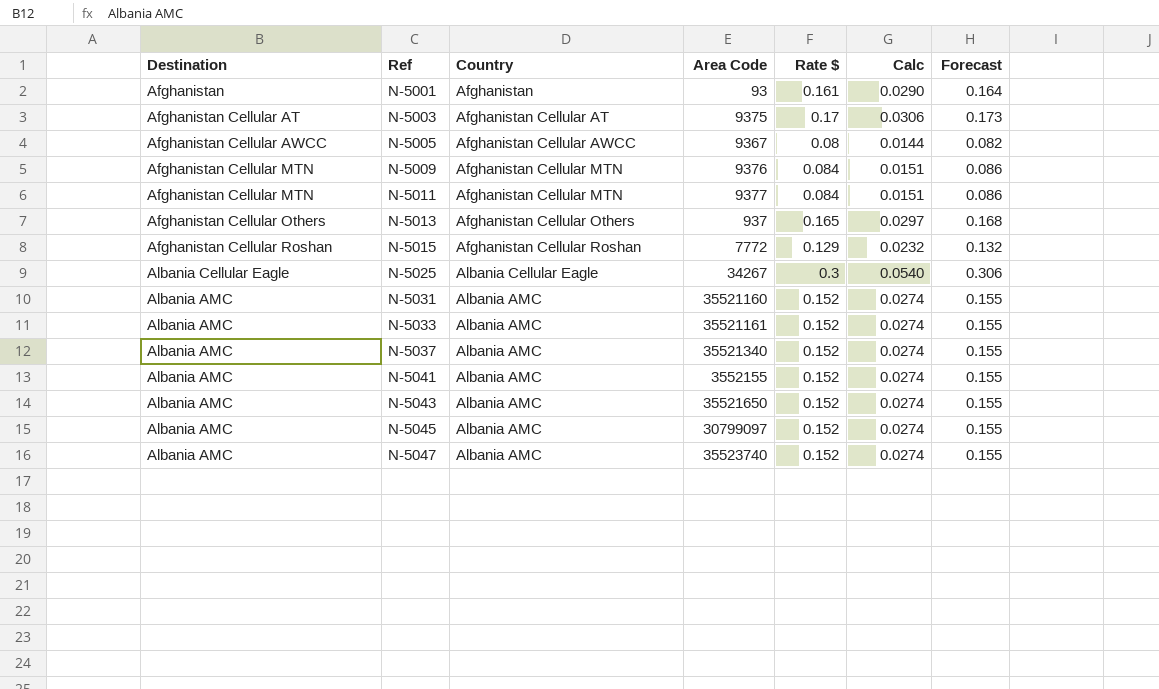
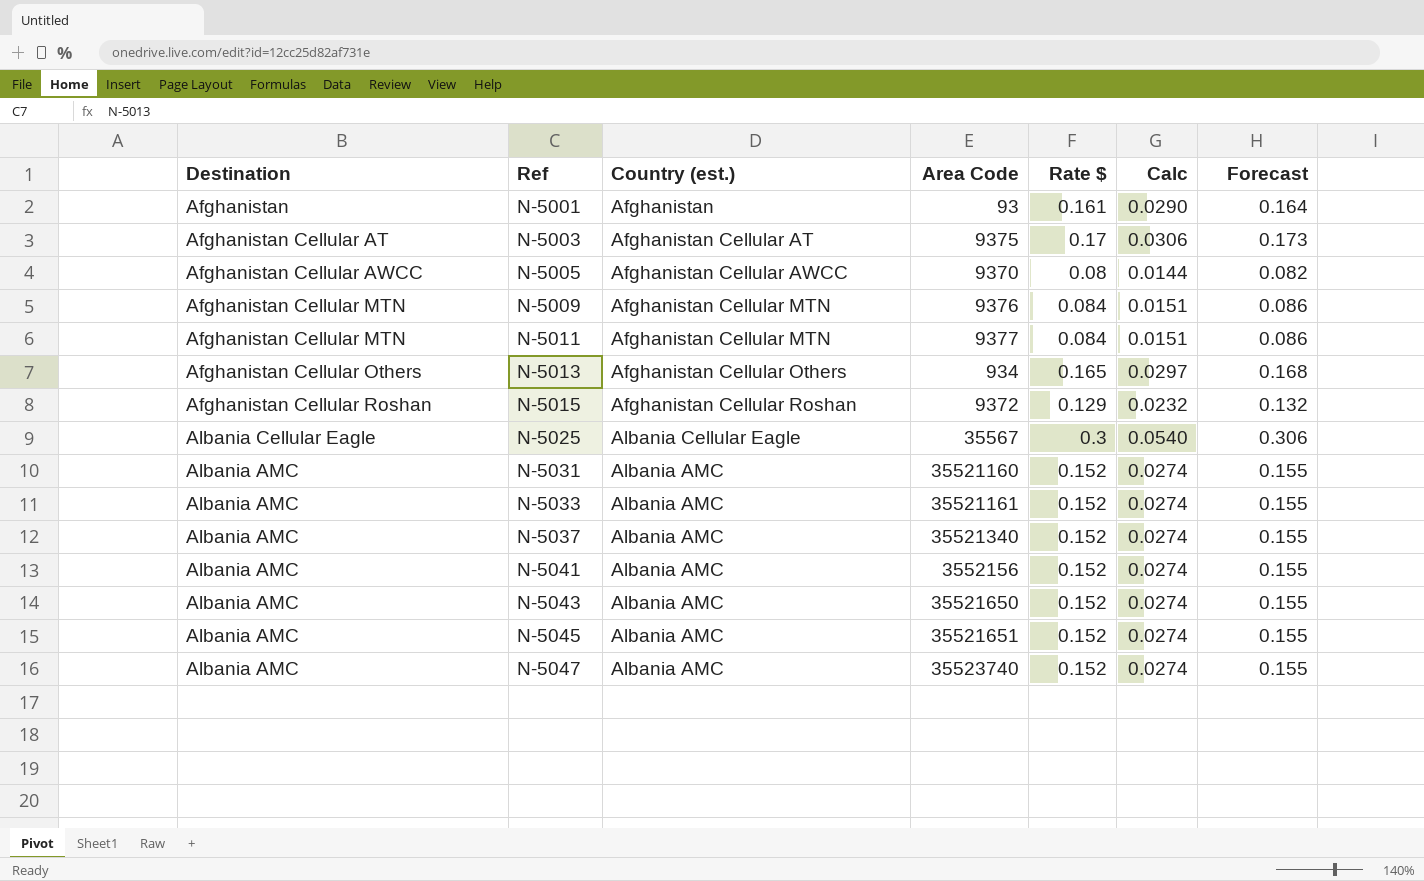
column name: Country -> Country (est.)
N-5005 | Area Code: 9367 -> 9370
N-5013 | Area Code: 937 -> 934
N-5015 | Area Code: 7772 -> 9372
N-5025 | Area Code: 34267 -> 35567
N-5041 | Area Code: 3552155 -> 3552156
N-5045 | Area Code: 30799097 -> 35521651

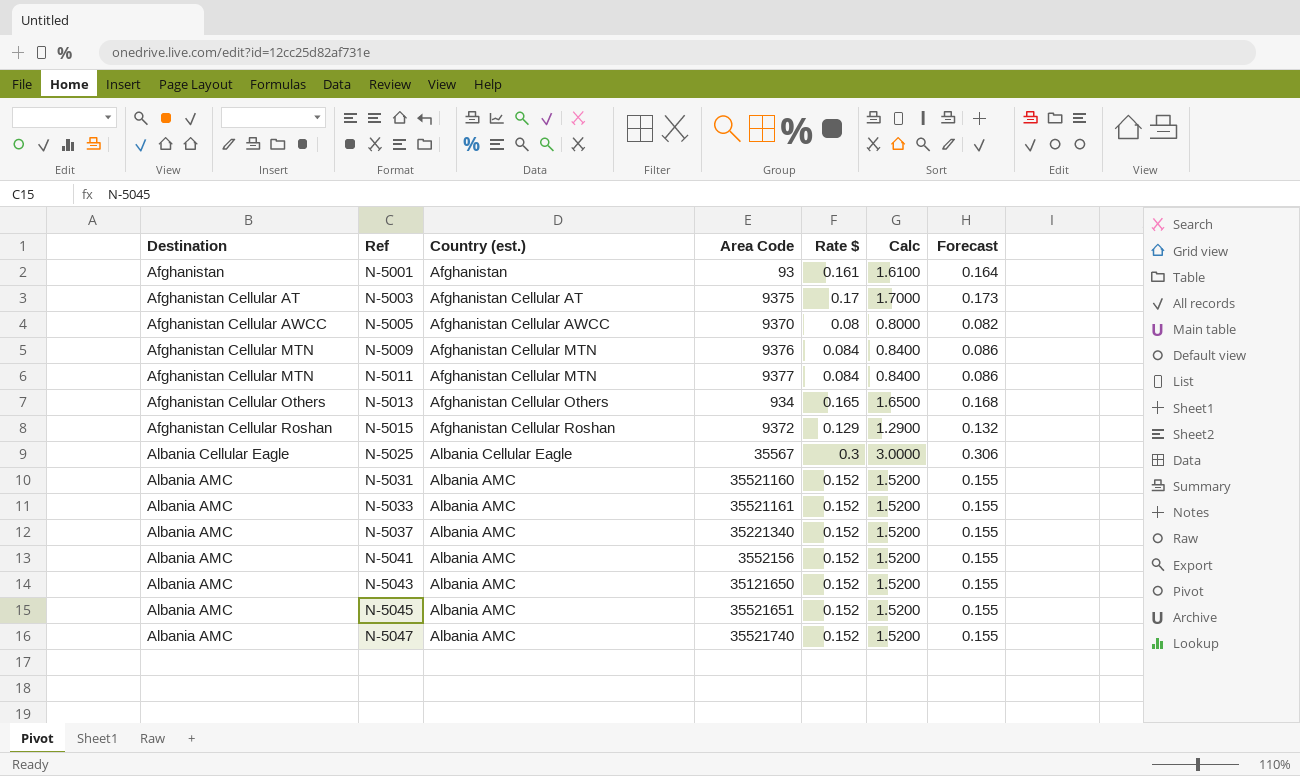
column Calc | formula: [Rate $] * 0.18 -> [Rate $] * 10
N-5037 | Area Code: 35521340 -> 35221340
N-5043 | Area Code: 35521650 -> 35121650
N-5047 | Area Code: 35523740 -> 35521740

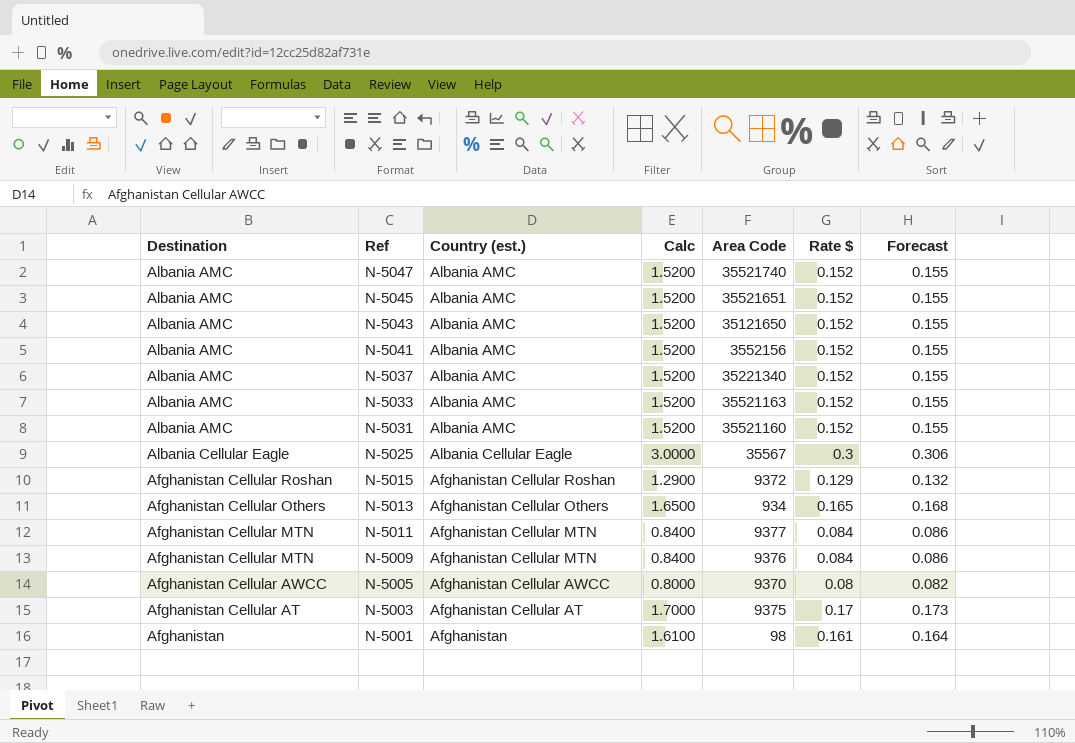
row order: Ref ascending -> Ref descending
column Calc | position: 6 -> 4
N-5033 | Area Code: 35521161 -> 35521163
N-5001 | Area Code: 93 -> 98

